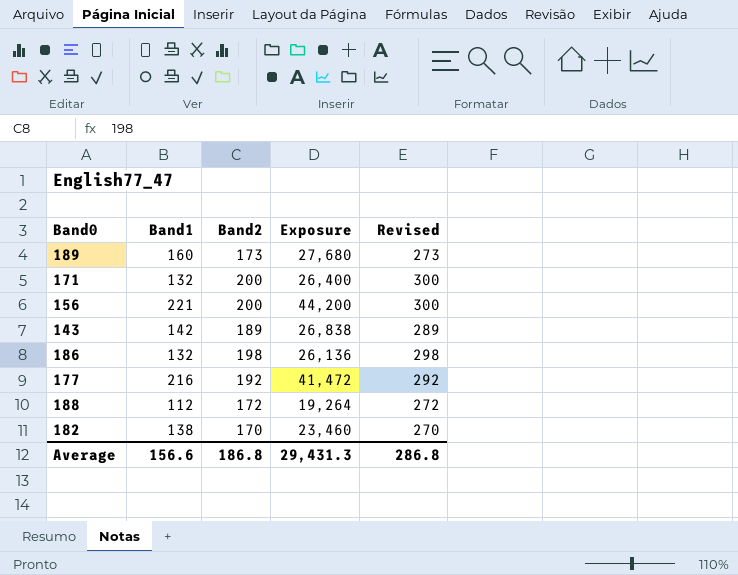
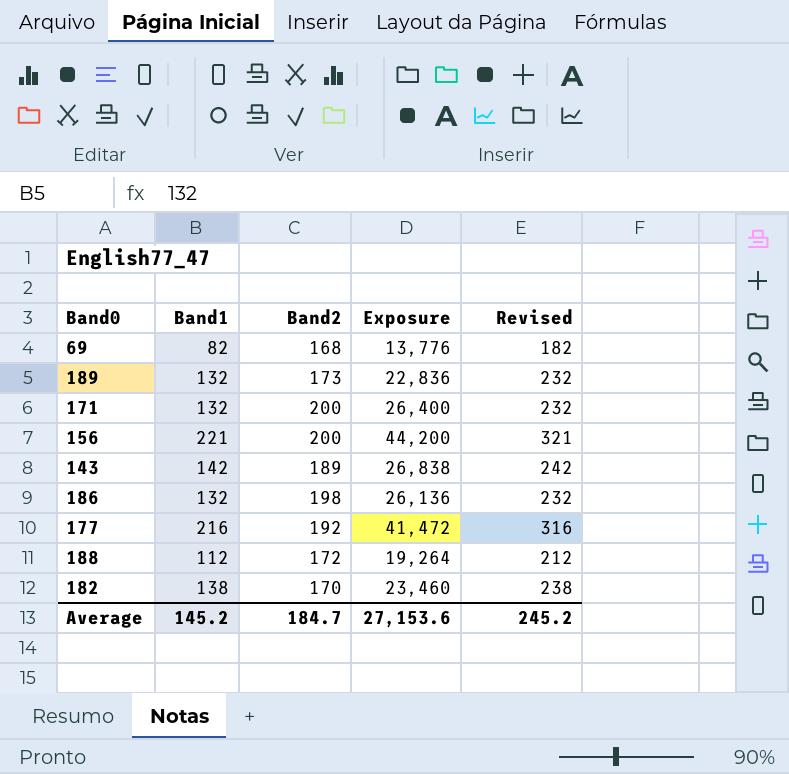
column Revised | formula: [Band2] + 100 -> [Band1] + 100
row 69: none -> 82 | 168 | 13,776 | 182
189 | Band1: 160 -> 132
189 | Exposure: 27,680 -> 22,836
Average | Band1: 156.6 -> 145.2
Average | Band2: 186.8 -> 184.7
Average | Exposure: 29,431.3 -> 27,153.6
Average | Revised: 286.8 -> 245.2

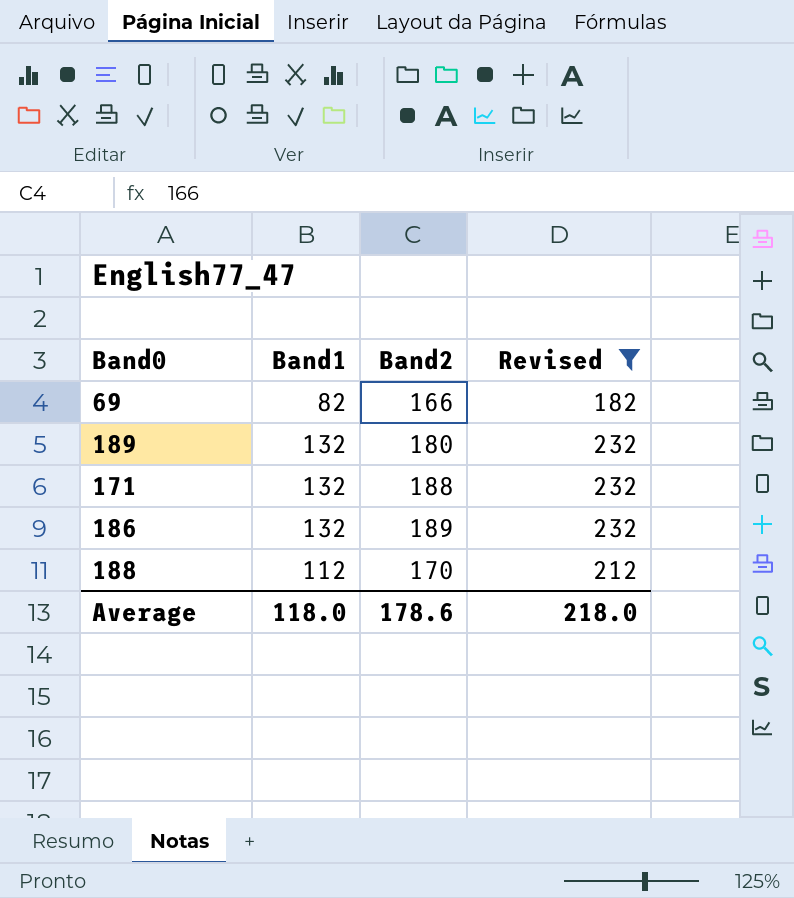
filter: none -> Revised <= 232
column Exposure | formula: [Band1] * [Band2] -> none
69 | Band2: 168 -> 166
189 | Band2: 173 -> 180
171 | Band2: 200 -> 188
186 | Band2: 198 -> 189
188 | Band2: 172 -> 170
Average | Band1: 145.2 -> 118.0
Average | Band2: 184.7 -> 178.6
Average | Revised: 245.2 -> 218.0

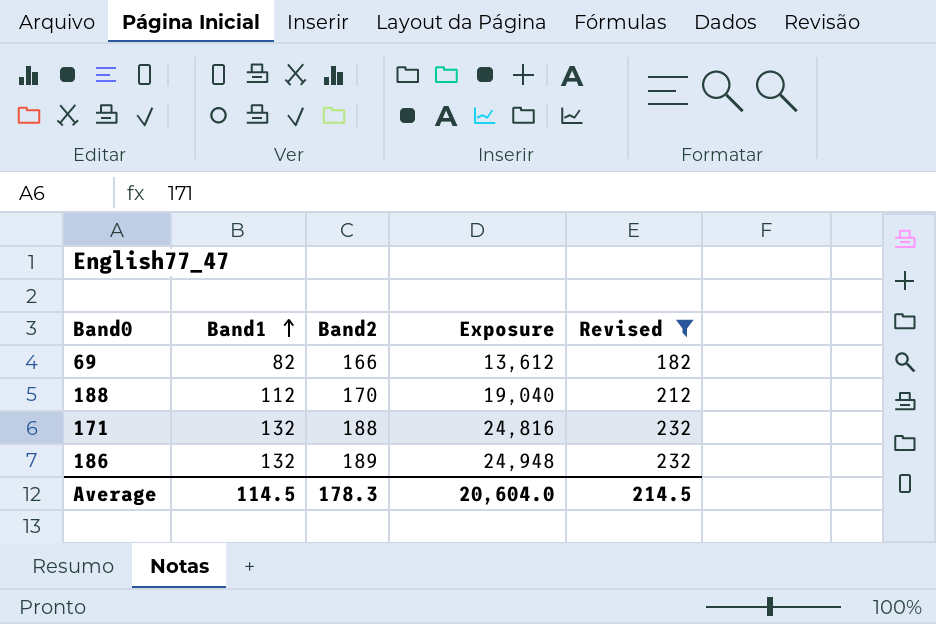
row order: none -> Band1 ascending
column Exposure | formula: none -> [Band1] * [Band2]
row 189: 132 | 180 | 232 -> none
Average | Band1: 118.0 -> 114.5
Average | Band2: 178.6 -> 178.3
Average | Revised: 218.0 -> 214.5

